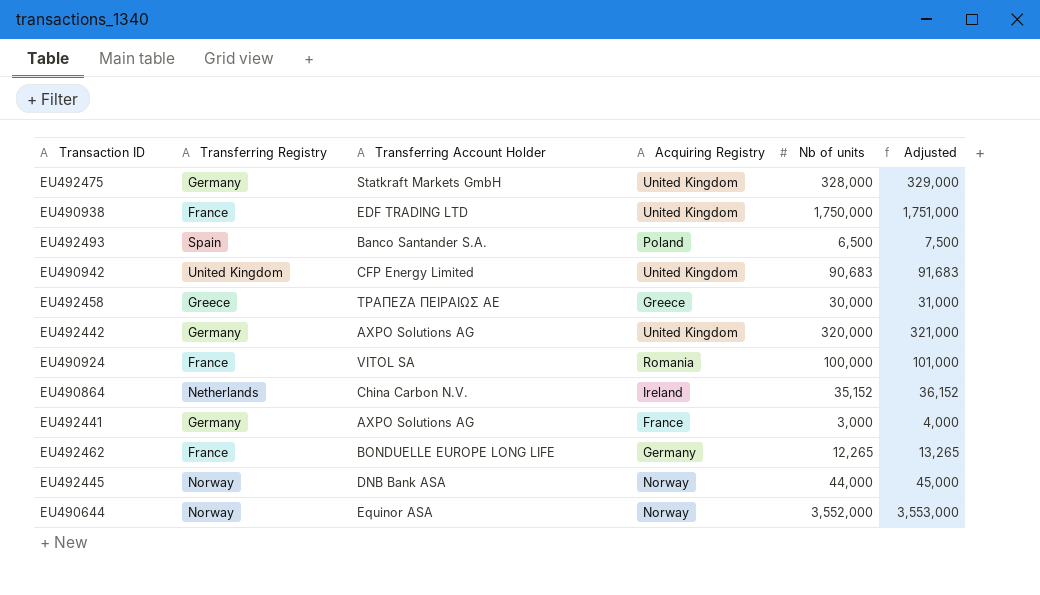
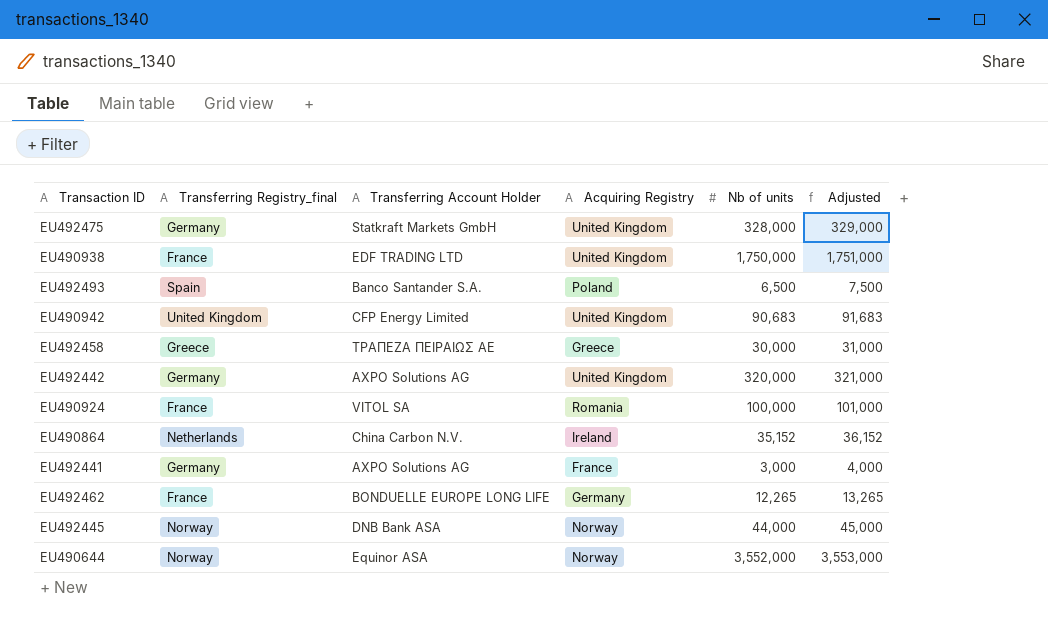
column name: Transferring Registry -> Transferring Registry_final

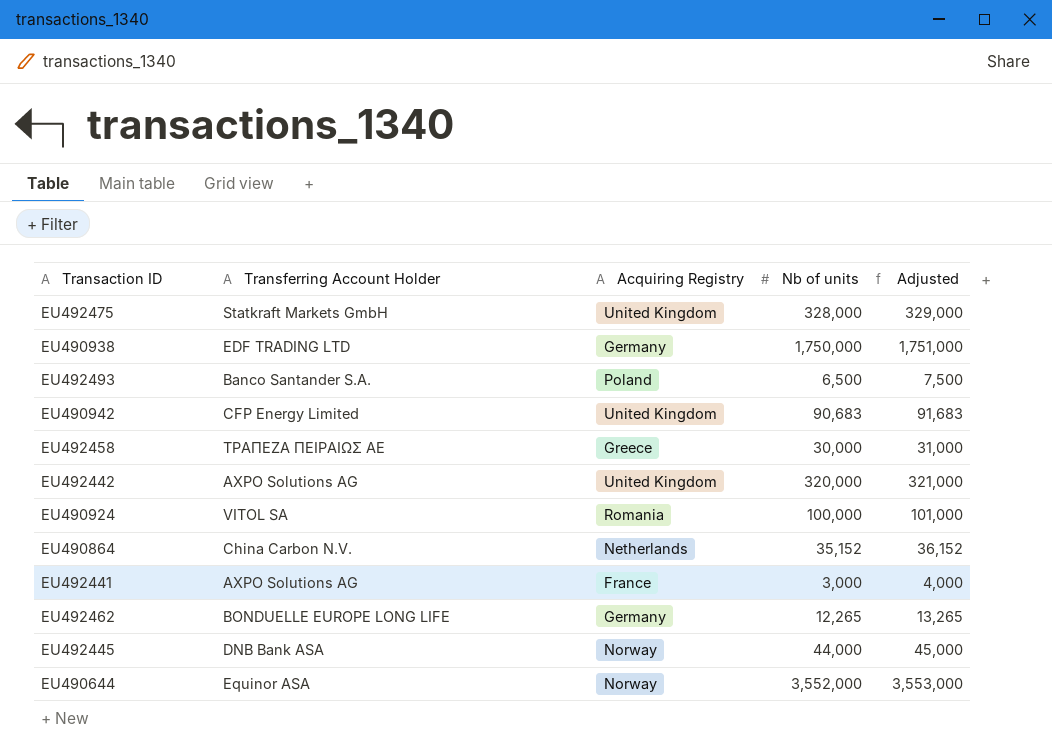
column Transferring Registry_final | position: 2 -> none
EU490938 | Acquiring Registry: United Kingdom -> Germany
EU490864 | Acquiring Registry: Ireland -> Netherlands

